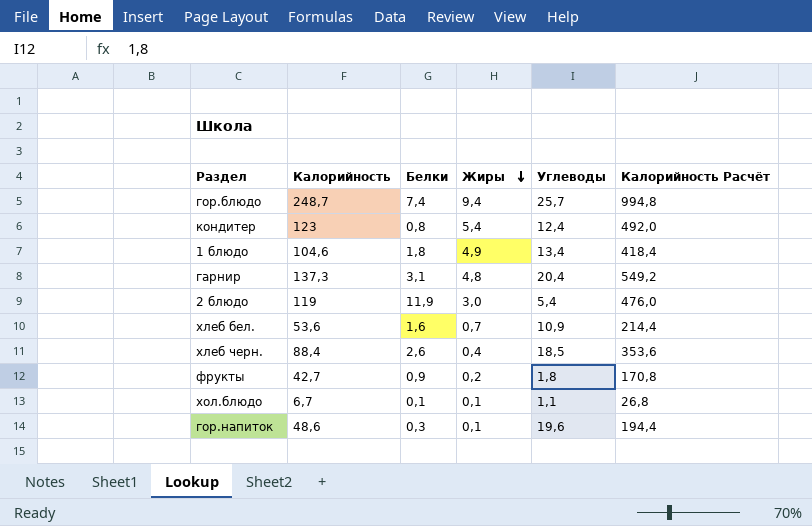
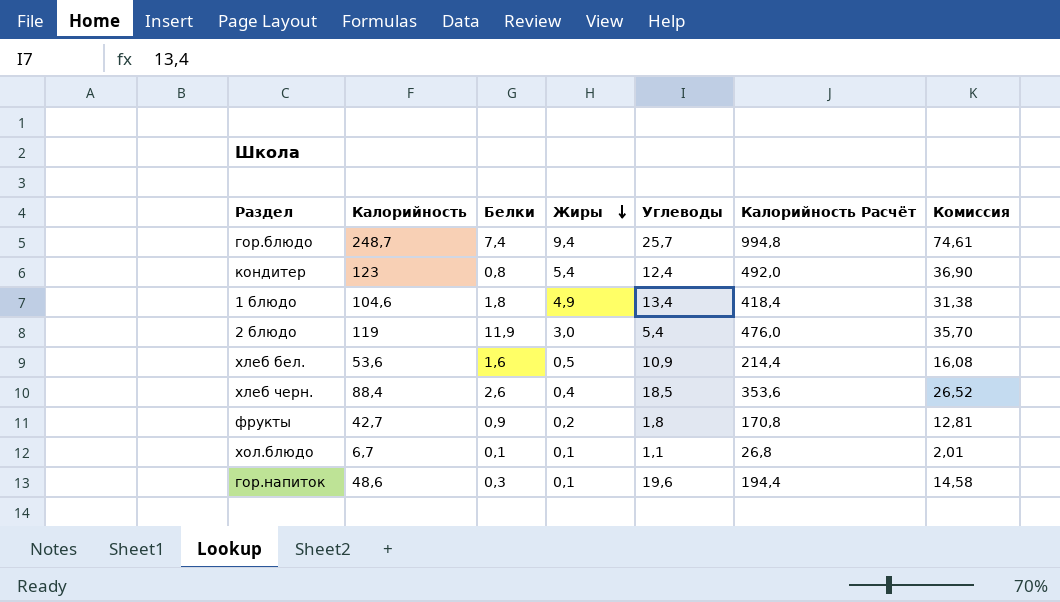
column Комиссия | formula: none -> [Калорийность] * 0,3
row гарнир: 137,3 | 3,1 | 4,8 | 20,4 | 549,2 -> none
хлеб бел. | Жиры: 0,7 -> 0,5

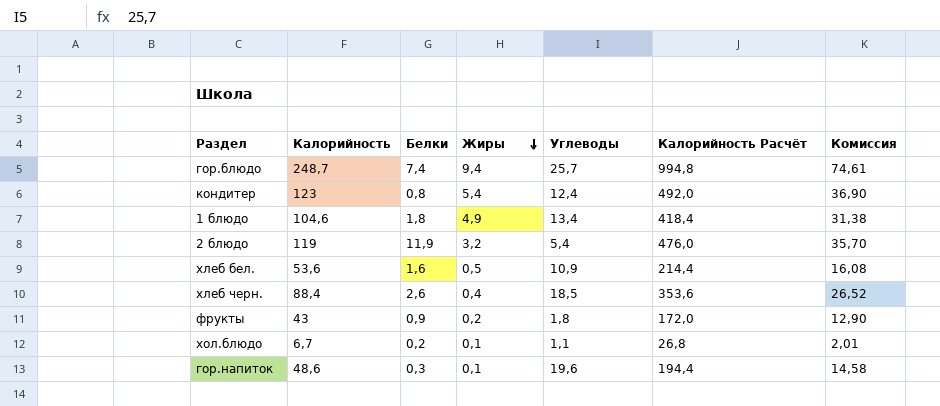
2 блюдо | Жиры: 3,0 -> 3,2
фрукты | Калорийность: 42,7 -> 43
фрукты | Калорийность Расчёт: 170,8 -> 172,0
фрукты | Комиссия: 12,81 -> 12,90
хол.блюдо | Белки: 0,1 -> 0,2

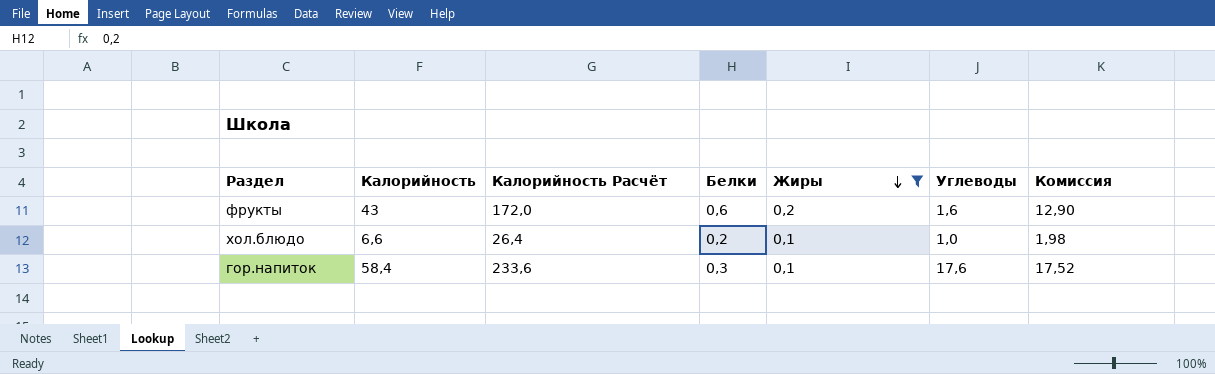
filter: none -> Жиры <= 0,2
column Калорийность Расчёт | position: 6 -> 3
фрукты | Белки: 0,9 -> 0,6
фрукты | Углеводы: 1,8 -> 1,6
хол.блюдо | Калорийность: 6,7 -> 6,6
хол.блюдо | Калорийность Расчёт: 26,8 -> 26,4
хол.блюдо | Углеводы: 1,1 -> 1,0
хол.блюдо | Комиссия: 2,01 -> 1,98
гор.напиток | Калорийность: 48,6 -> 58,4
гор.напиток | Калорийность Расчёт: 194,4 -> 233,6
гор.напиток | Углеводы: 19,6 -> 17,6
гор.напиток | Комиссия: 14,58 -> 17,52

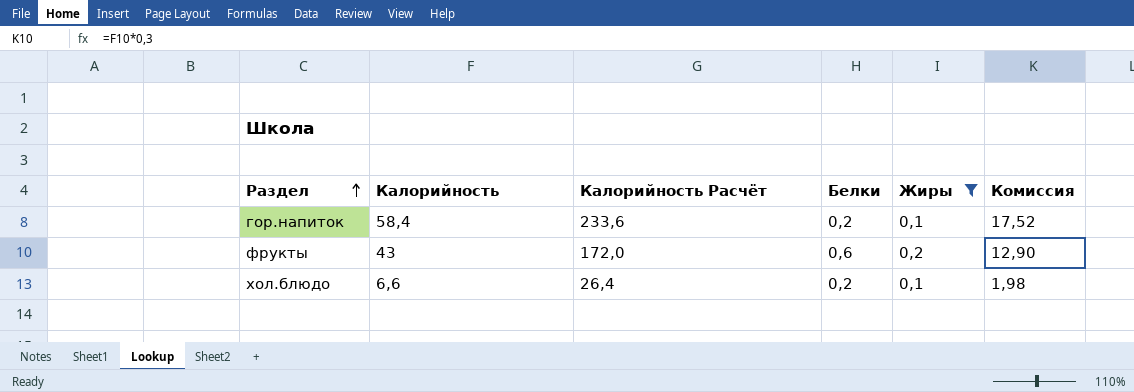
row order: Жиры descending -> Раздел ascending
column Углеводы | position: 6 -> none
гор.напиток | Белки: 0,3 -> 0,2

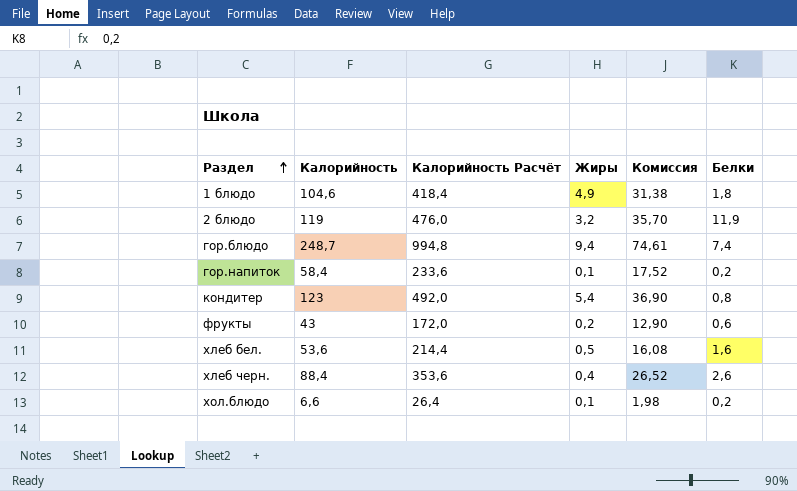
filter: Жиры <= 0,2 -> none
column Белки | position: 4 -> 6

